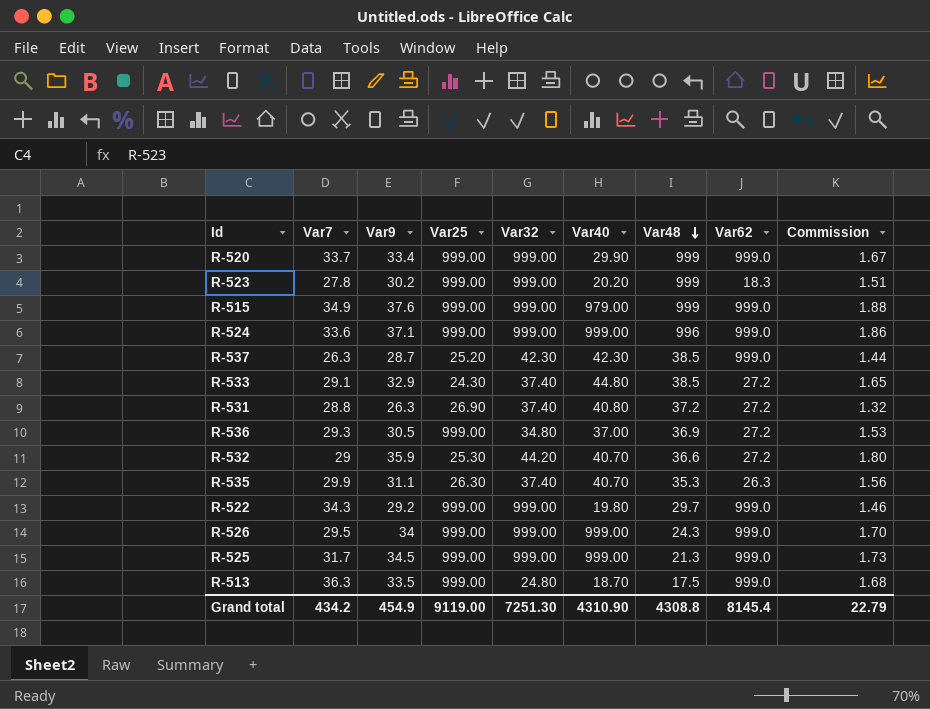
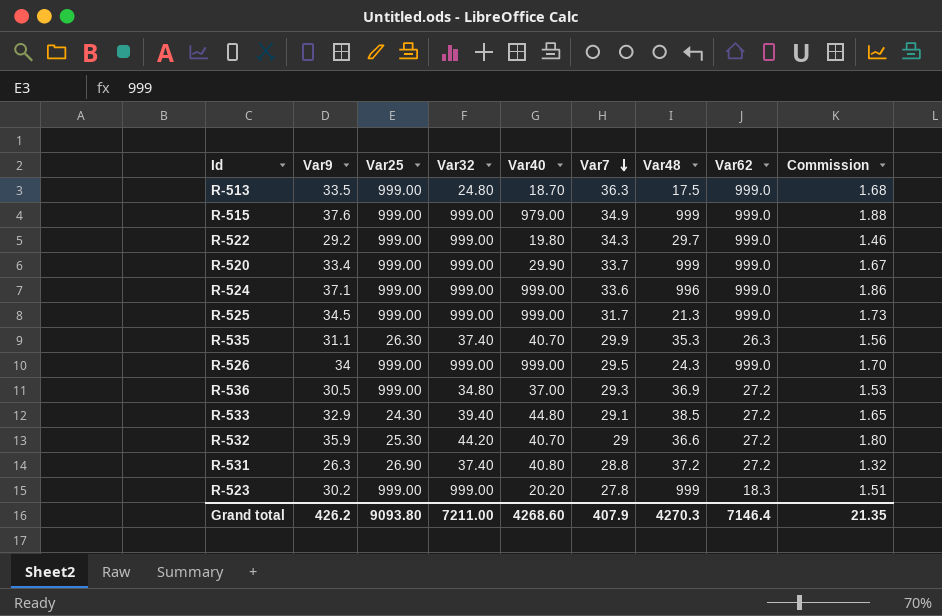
row order: Var48 descending -> Var7 descending
column Var7 | position: 2 -> 6
row R-537: 26.3 | 28.7 | 25.20 | 42.30 | 42.30 | 38.5 | 999.0 | 1.44 -> none
R-533 | Var32: 37.40 -> 39.40
Grand total | Var9: 454.9 -> 426.2
Grand total | Var25: 9119.00 -> 9093.80
Grand total | Var32: 7251.30 -> 7211.00
Grand total | Var40: 4310.90 -> 4268.60
Grand total | Var7: 434.2 -> 407.9
Grand total | Var48: 4308.8 -> 4270.3
Grand total | Var62: 8145.4 -> 7146.4
Grand total | Commission: 22.79 -> 21.35

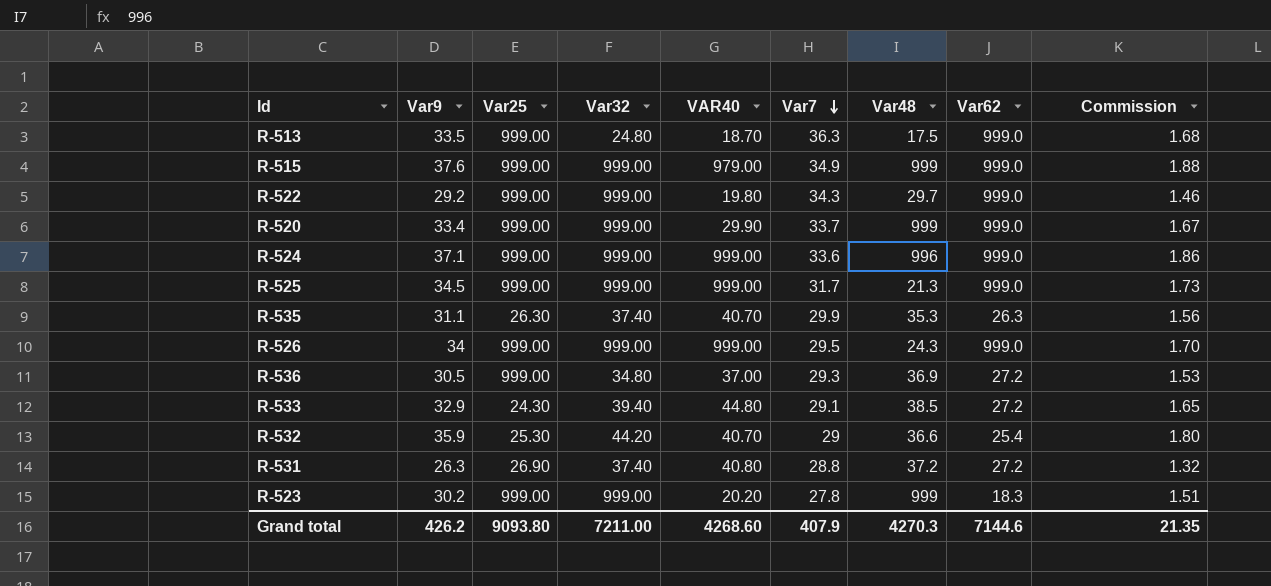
column name: Var40 -> VAR40
R-532 | Var62: 27.2 -> 25.4
Grand total | Var62: 7146.4 -> 7144.6

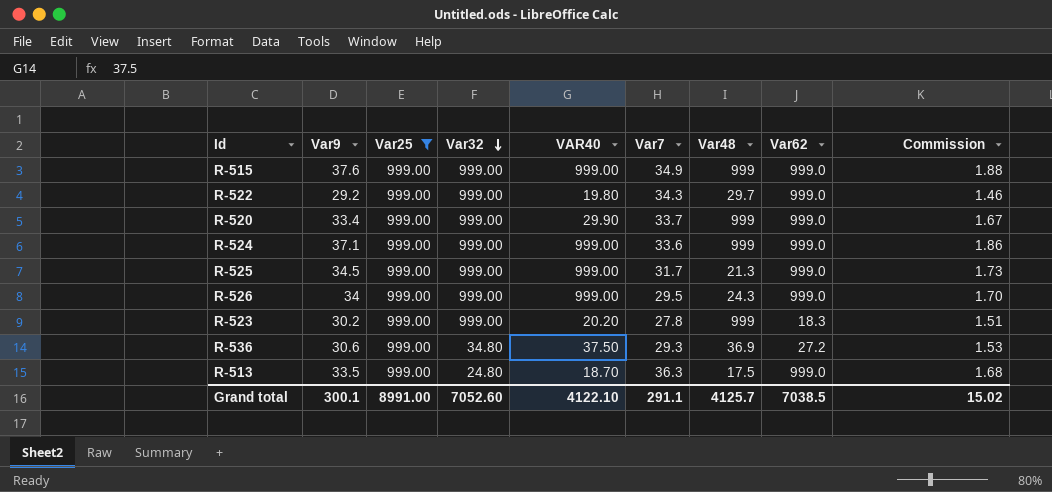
filter: none -> Var25 = 999.00
row order: Var7 descending -> Var32 descending
R-515 | VAR40: 979.00 -> 999.00
R-524 | Var48: 996 -> 999
R-536 | Var9: 30.5 -> 30.6
R-536 | VAR40: 37.00 -> 37.50
Grand total | Var9: 426.2 -> 300.1
Grand total | Var25: 9093.80 -> 8991.00
Grand total | Var32: 7211.00 -> 7052.60
Grand total | VAR40: 4268.60 -> 4122.10
Grand total | Var7: 407.9 -> 291.1
Grand total | Var48: 4270.3 -> 4125.7
Grand total | Var62: 7144.6 -> 7038.5
Grand total | Commission: 21.35 -> 15.02

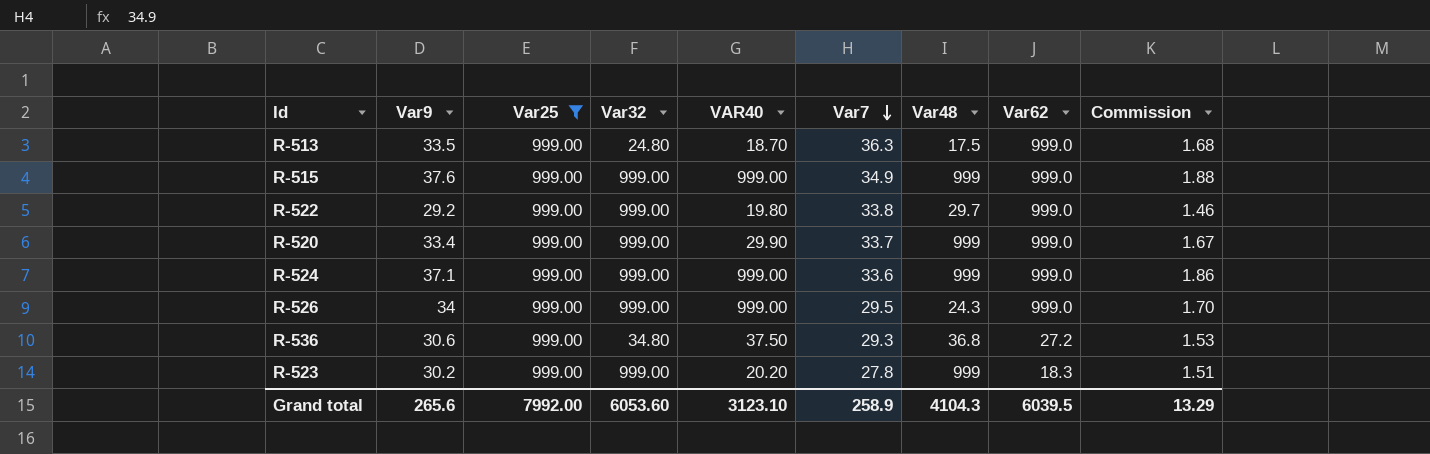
row order: Var32 descending -> Var7 descending
row R-525: 34.5 | 999.00 | 999.00 | 999.00 | 31.7 | 21.3 | 999.0 | 1.73 -> none
R-522 | Var7: 34.3 -> 33.8
R-536 | Var48: 36.9 -> 36.8
Grand total | Var9: 300.1 -> 265.6
Grand total | Var25: 8991.00 -> 7992.00
Grand total | Var32: 7052.60 -> 6053.60
Grand total | VAR40: 4122.10 -> 3123.10
Grand total | Var7: 291.1 -> 258.9
Grand total | Var48: 4125.7 -> 4104.3
Grand total | Var62: 7038.5 -> 6039.5
Grand total | Commission: 15.02 -> 13.29

